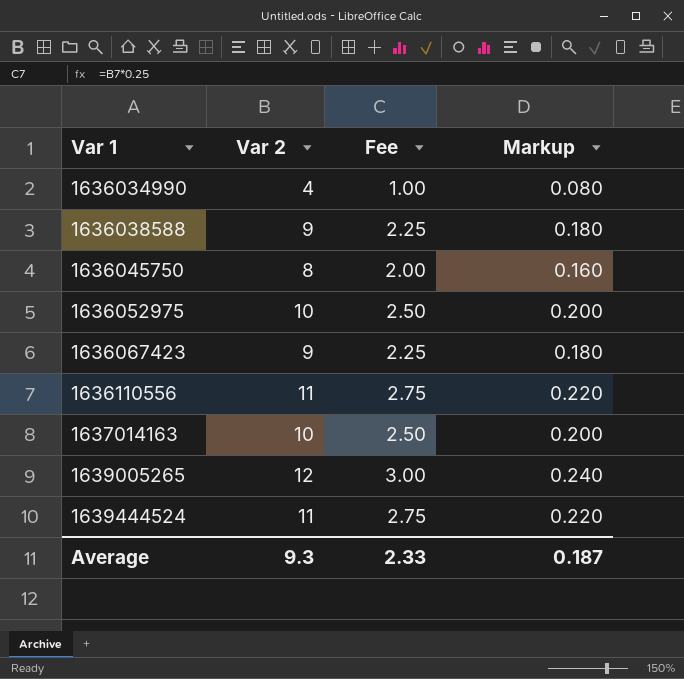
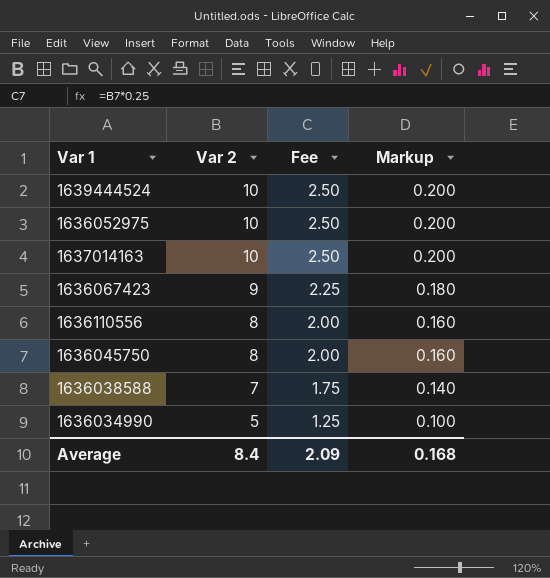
row order: Var 1 ascending -> Var 2 descending
row 1639005265: 12 | 3.00 | 0.240 -> none
1639444524 | Var 2: 11 -> 10
1639444524 | Fee: 2.75 -> 2.50
1639444524 | Markup: 0.220 -> 0.200
1636110556 | Var 2: 11 -> 8
1636110556 | Fee: 2.75 -> 2.00
1636110556 | Markup: 0.220 -> 0.160
1636038588 | Var 2: 9 -> 7
1636038588 | Fee: 2.25 -> 1.75
1636038588 | Markup: 0.180 -> 0.140
1636034990 | Var 2: 4 -> 5
1636034990 | Fee: 1.00 -> 1.25
1636034990 | Markup: 0.080 -> 0.100
Average | Var 2: 9.3 -> 8.4
Average | Fee: 2.33 -> 2.09
Average | Markup: 0.187 -> 0.168

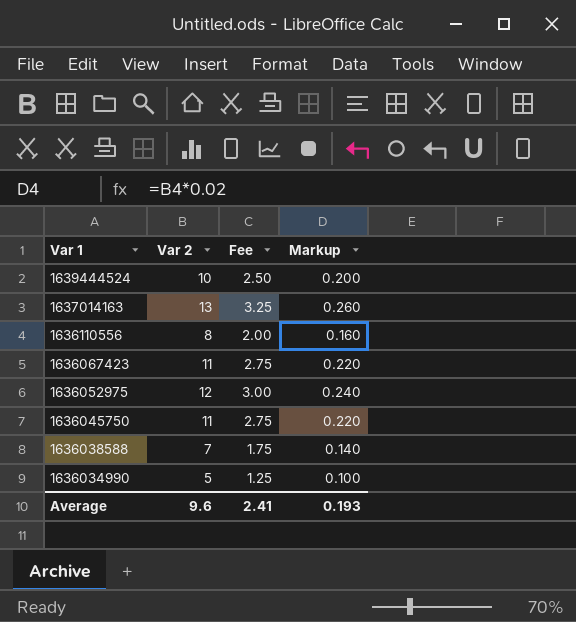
row order: Var 2 descending -> Var 1 descending
1637014163 | Var 2: 10 -> 13
1637014163 | Fee: 2.50 -> 3.25
1637014163 | Markup: 0.200 -> 0.260
1636067423 | Var 2: 9 -> 11
1636067423 | Fee: 2.25 -> 2.75
1636067423 | Markup: 0.180 -> 0.220
1636052975 | Var 2: 10 -> 12
1636052975 | Fee: 2.50 -> 3.00
1636052975 | Markup: 0.200 -> 0.240
1636045750 | Var 2: 8 -> 11
1636045750 | Fee: 2.00 -> 2.75
1636045750 | Markup: 0.160 -> 0.220
Average | Var 2: 8.4 -> 9.6
Average | Fee: 2.09 -> 2.41
Average | Markup: 0.168 -> 0.193

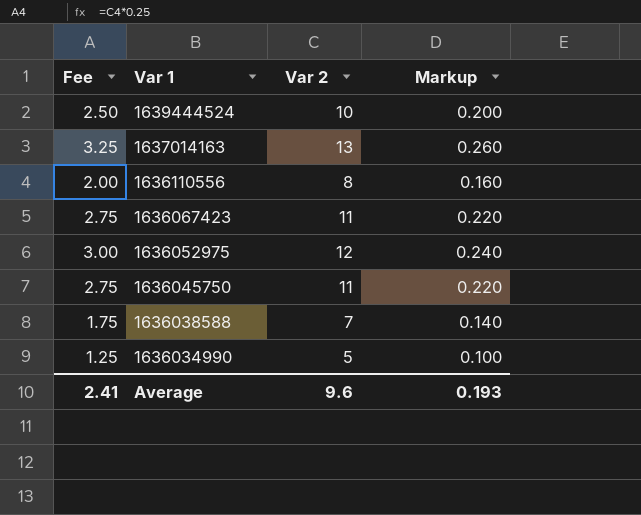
column Fee | position: 3 -> 1

